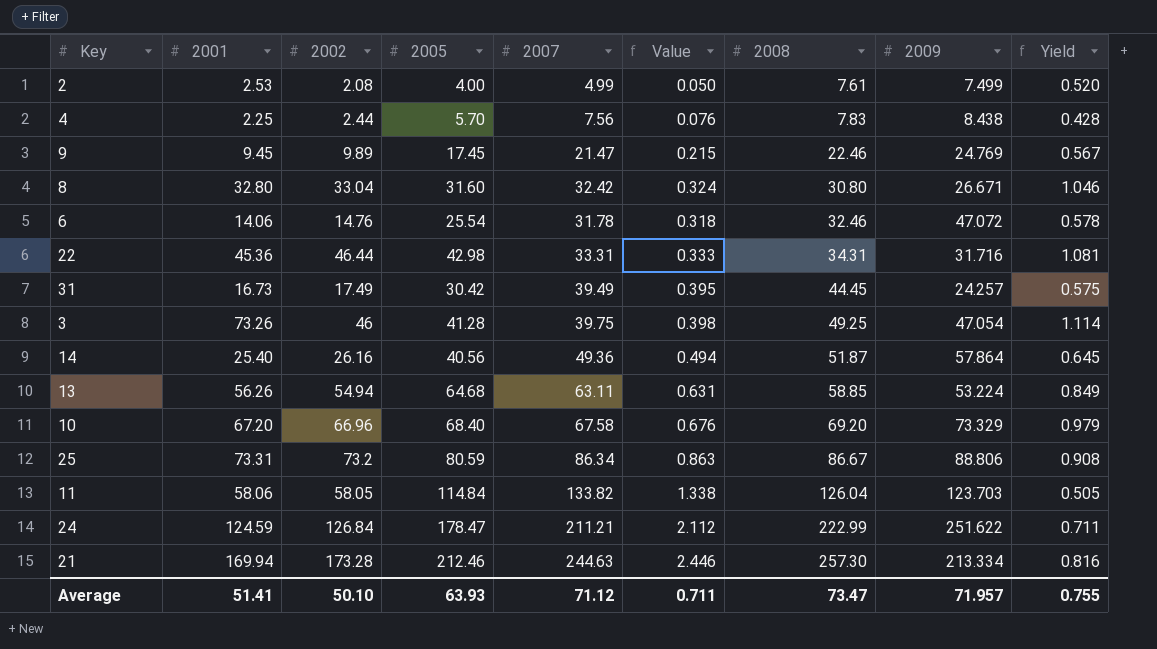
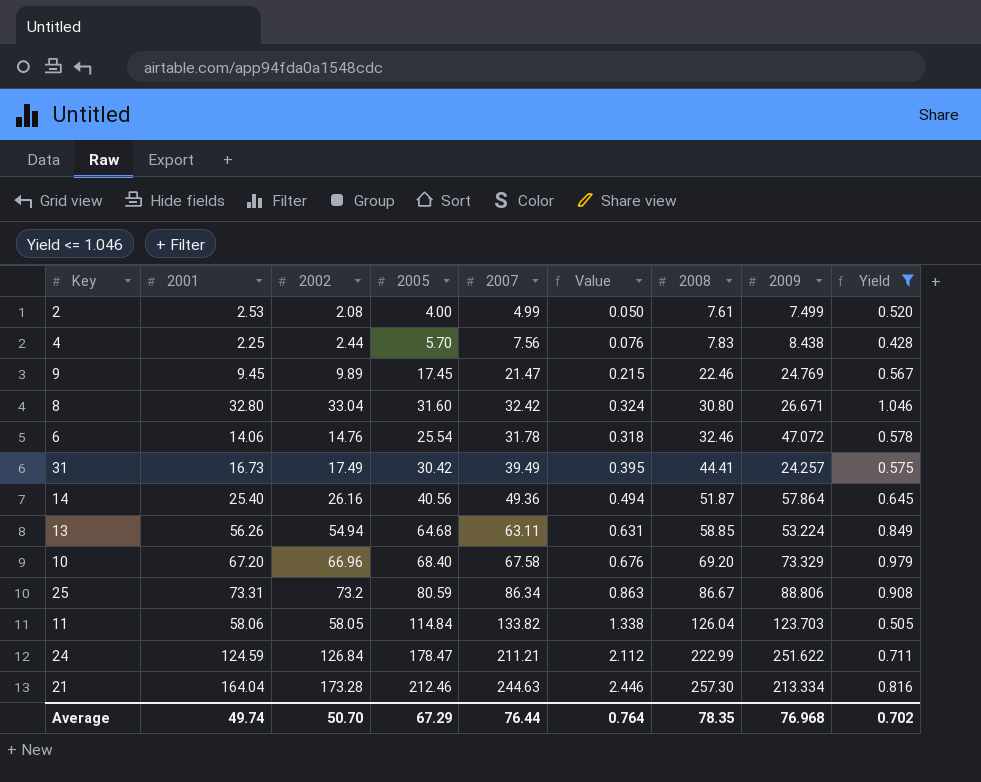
filter: none -> Yield <= 1.046
31 | 2008: 44.45 -> 44.41
21 | 2001: 169.94 -> 164.04
Average | 2001: 51.41 -> 49.74
Average | 2002: 50.10 -> 50.70
Average | 2005: 63.93 -> 67.29
Average | 2007: 71.12 -> 76.44
Average | Value: 0.711 -> 0.764
Average | 2008: 73.47 -> 78.35
Average | 2009: 71.957 -> 76.968
Average | Yield: 0.755 -> 0.702

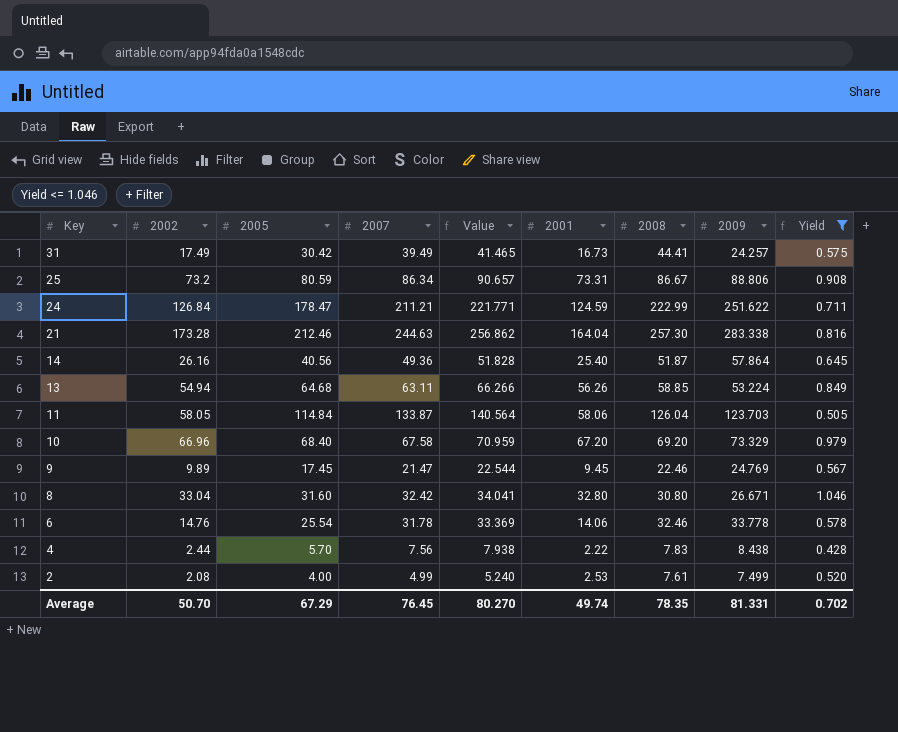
row order: 2008 ascending -> Key descending
column Value | formula: [2007] * 0.01 -> [2007] * 1.05
column 2001 | position: 2 -> 6
21 | 2009: 213.334 -> 283.338
11 | 2007: 133.82 -> 133.87
6 | 2009: 47.072 -> 33.778
4 | 2001: 2.25 -> 2.22
Average | 2007: 76.44 -> 76.45
Average | Value: 0.764 -> 80.270
Average | 2009: 76.968 -> 81.331

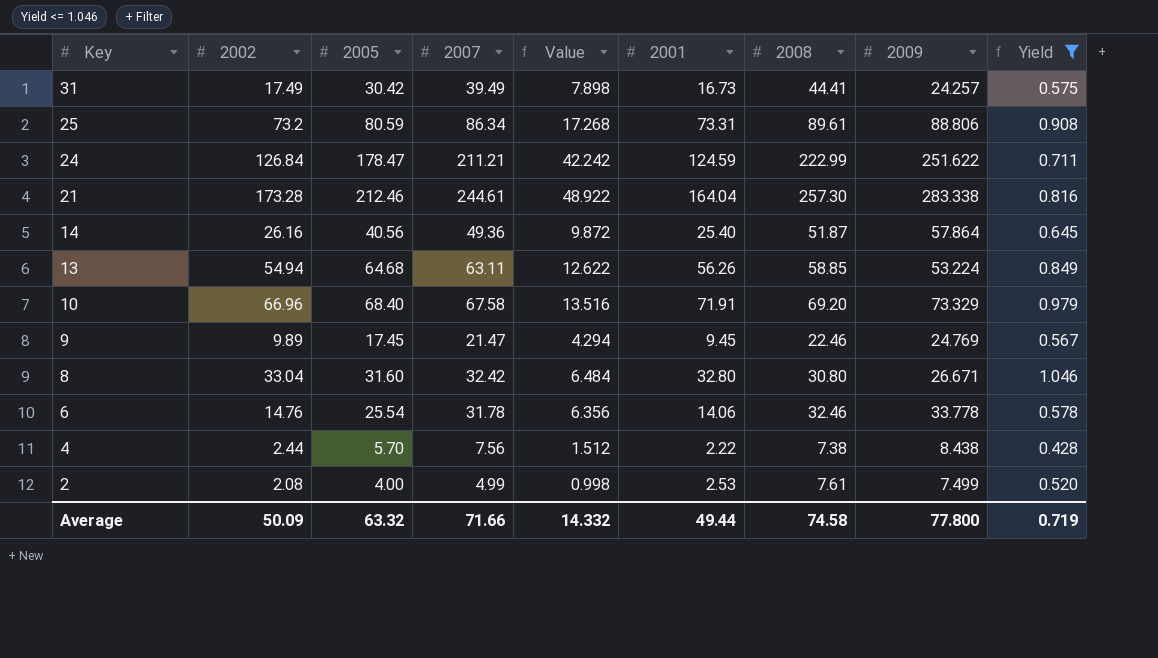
column Value | formula: [2007] * 1.05 -> [2007] * 0.2
row 11: 58.05 | 114.84 | 133.87 | 140.564 | 58.06 | 126.04 | 123.703 | 0.505 -> none
25 | 2008: 86.67 -> 89.61
21 | 2007: 244.63 -> 244.61
10 | 2001: 67.20 -> 71.91
4 | 2008: 7.83 -> 7.38
Average | 2002: 50.70 -> 50.09
Average | 2005: 67.29 -> 63.32
Average | 2007: 76.45 -> 71.66
Average | Value: 80.270 -> 14.332
Average | 2001: 49.74 -> 49.44
Average | 2008: 78.35 -> 74.58
Average | 2009: 81.331 -> 77.800
Average | Yield: 0.702 -> 0.719

